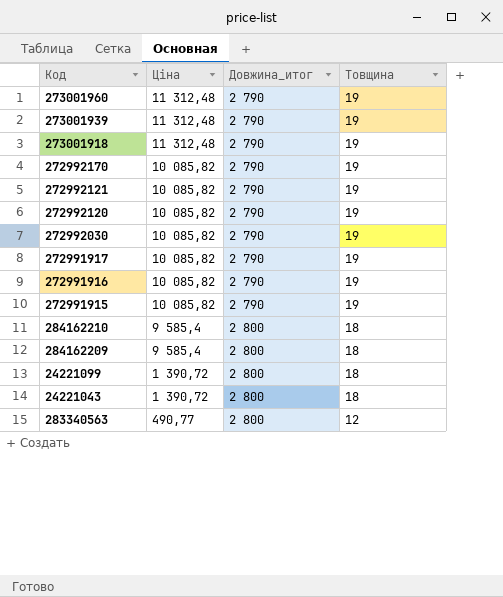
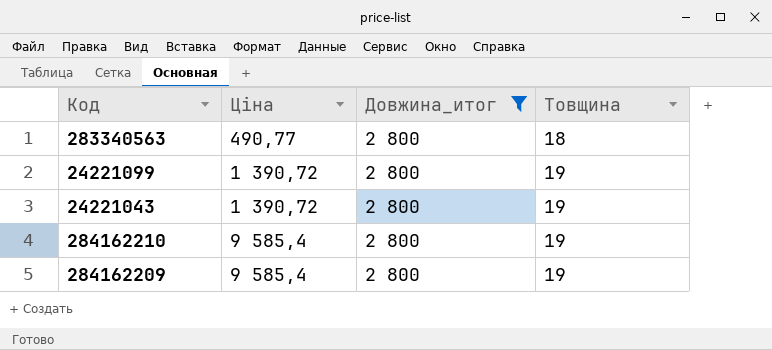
filter: none -> Довжина_итог = 2 800
row order: Ціна descending -> Ціна ascending
283340563 | Товщина: 12 -> 18
24221099 | Товщина: 18 -> 19
24221043 | Товщина: 18 -> 19
284162210 | Товщина: 18 -> 19
284162209 | Товщина: 18 -> 19

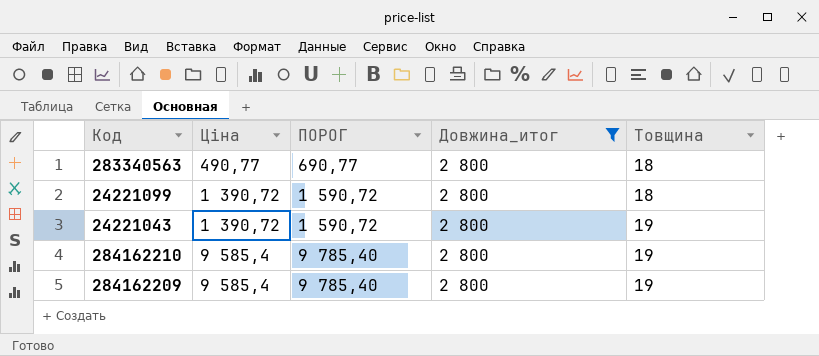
column ПОРОГ | formula: none -> [Ціна] + 200
24221099 | Товщина: 19 -> 18

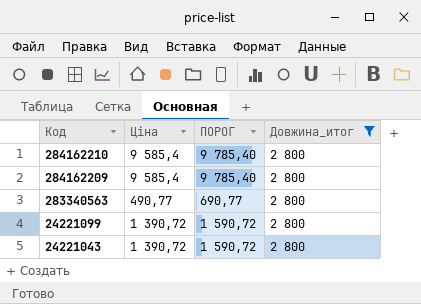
row order: Ціна ascending -> Код descending
column Товщина | position: 5 -> none

